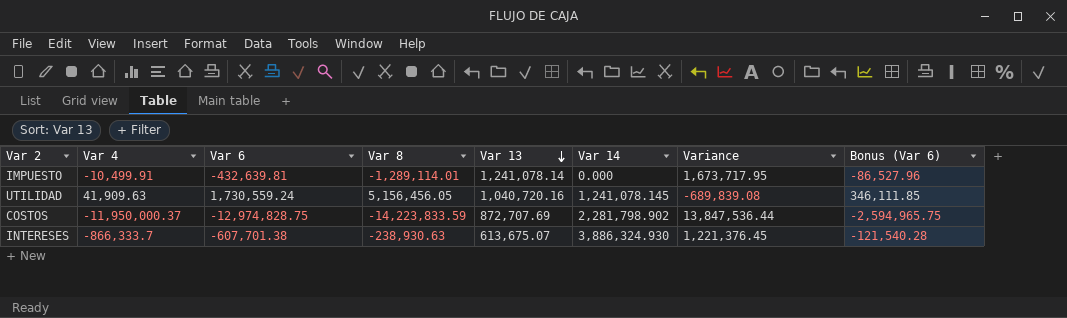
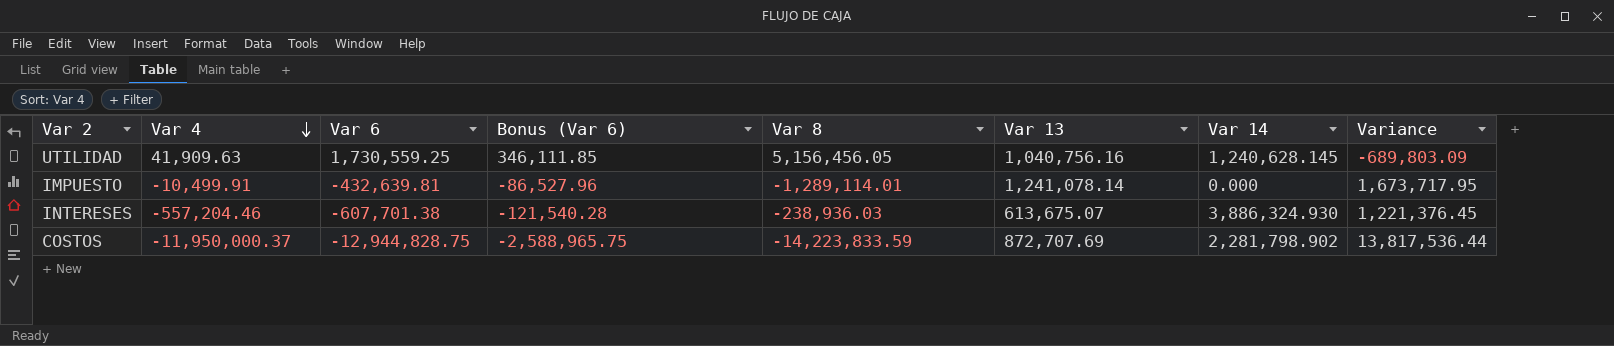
row order: Var 13 descending -> Var 4 descending
column Bonus (Var 6) | position: 8 -> 4
UTILIDAD | Var 6: 1,730,559.24 -> 1,730,559.25
UTILIDAD | Var 13: 1,040,720.16 -> 1,040,756.16
UTILIDAD | Var 14: 1,241,078.145 -> 1,240,628.145
UTILIDAD | Variance: -689,839.08 -> -689,803.09
INTERESES | Var 4: -866,333.7 -> -557,204.46
INTERESES | Var 8: -238,930.63 -> -238,936.03
COSTOS | Var 6: -12,974,828.75 -> -12,944,828.75
COSTOS | Bonus (Var 6): -2,594,965.75 -> -2,588,965.75
COSTOS | Variance: 13,847,536.44 -> 13,817,536.44

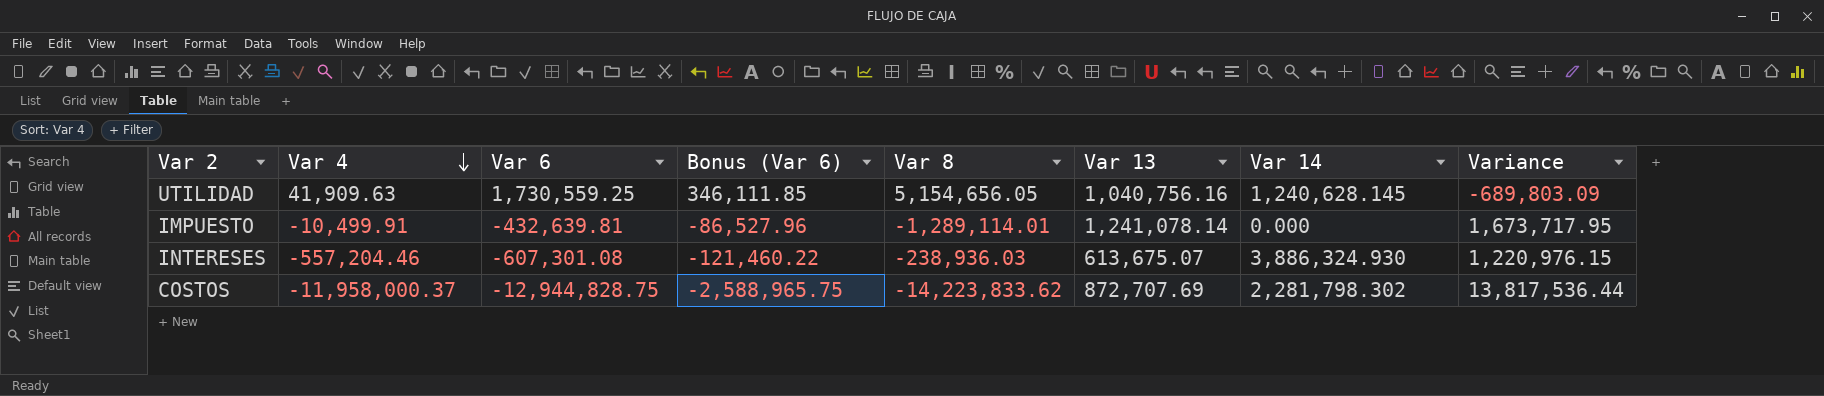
UTILIDAD | Var 8: 5,156,456.05 -> 5,154,656.05
INTERESES | Var 6: -607,701.38 -> -607,301.08
INTERESES | Bonus (Var 6): -121,540.28 -> -121,460.22
INTERESES | Variance: 1,221,376.45 -> 1,220,976.15
COSTOS | Var 4: -11,950,000.37 -> -11,958,000.37
COSTOS | Var 8: -14,223,833.59 -> -14,223,833.62
COSTOS | Var 14: 2,281,798.902 -> 2,281,798.302

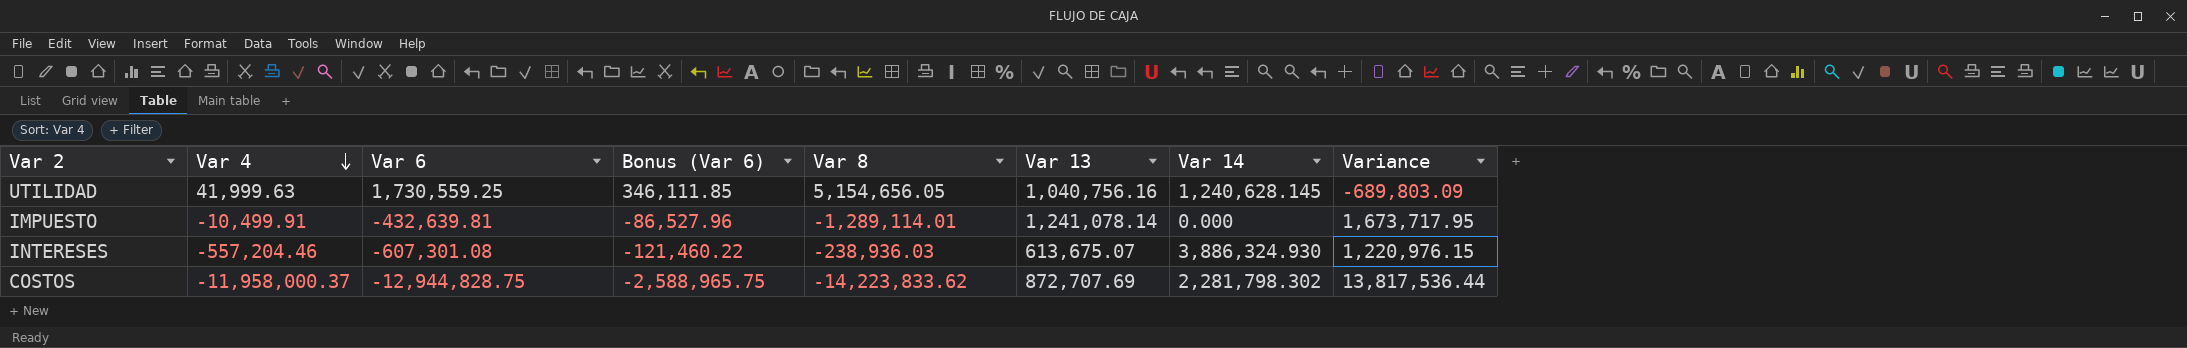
UTILIDAD | Var 4: 41,909.63 -> 41,999.63

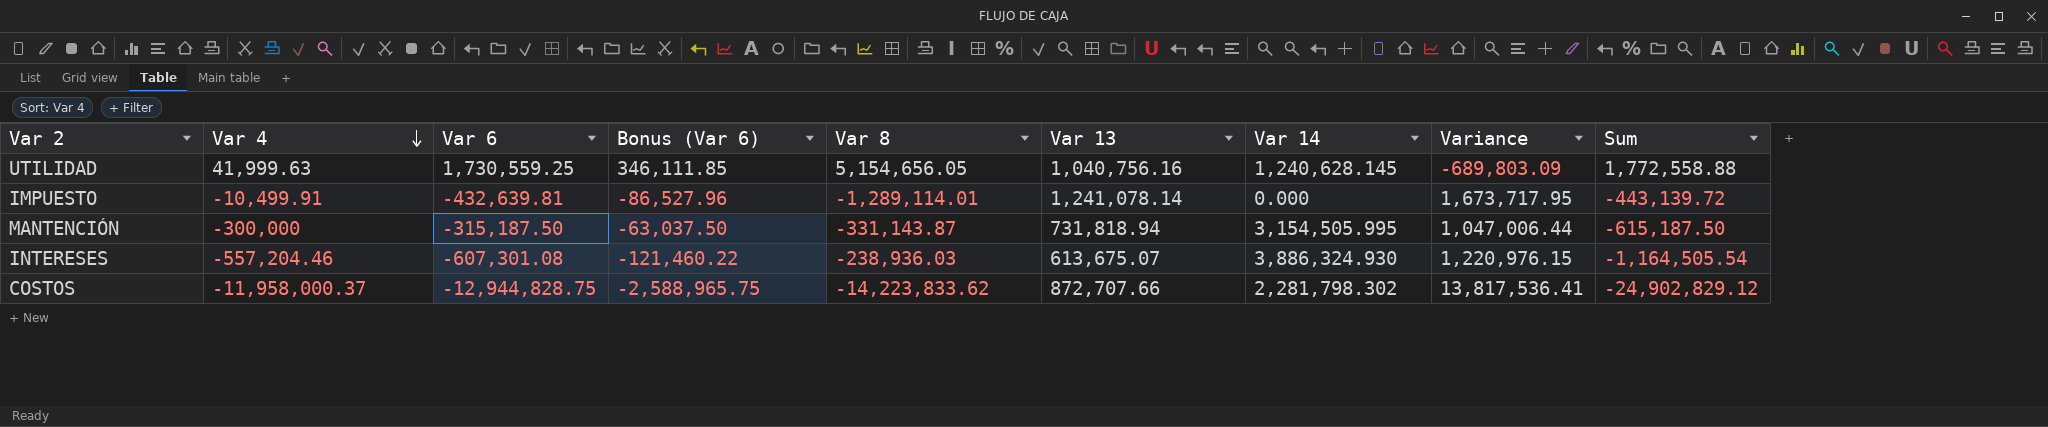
column Sum | formula: none -> [Var 4] + [Var 6]
row MANTENCIÓN: none -> -300,000 | -315,187.50 | -63,037.50 | -331,143.87 | 731,818.94 | 3,154,505.995 | 1,047,006.44 | -615,187.50
COSTOS | Var 13: 872,707.69 -> 872,707.66
COSTOS | Variance: 13,817,536.44 -> 13,817,536.41

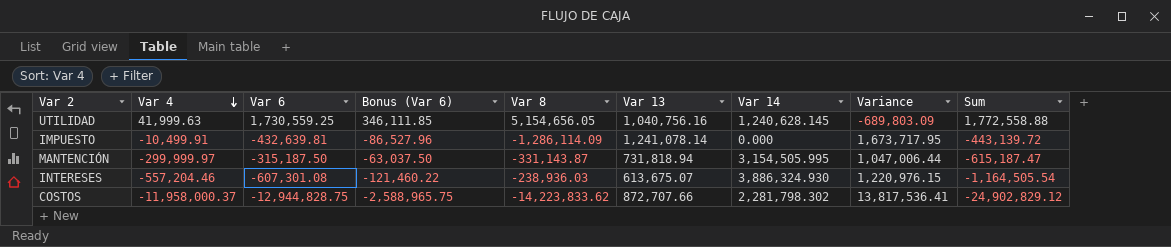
IMPUESTO | Var 8: -1,289,114.01 -> -1,286,114.09
MANTENCIÓN | Var 4: -300,000 -> -299,999.97
MANTENCIÓN | Sum: -615,187.50 -> -615,187.47

